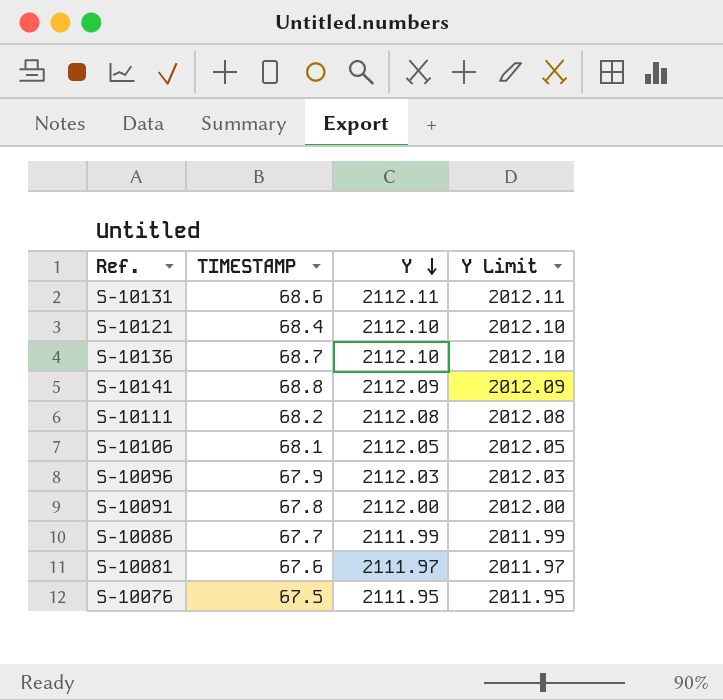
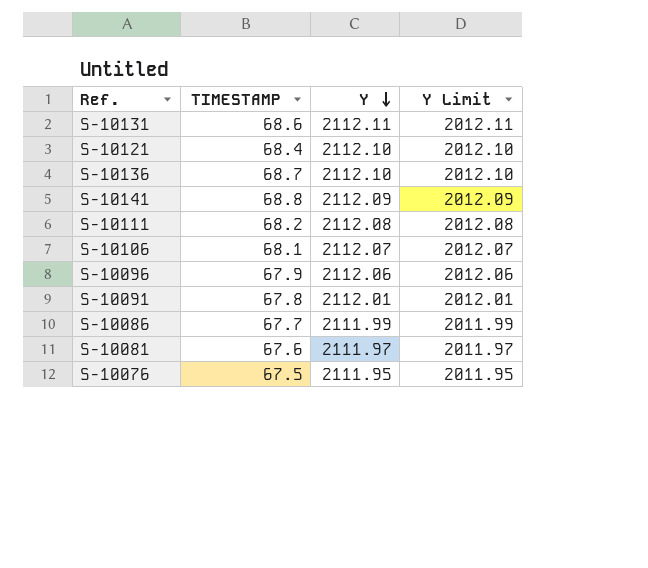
S-10106 | Y: 2112.05 -> 2112.07
S-10106 | Y Limit: 2012.05 -> 2012.07
S-10096 | Y: 2112.03 -> 2112.06
S-10096 | Y Limit: 2012.03 -> 2012.06
S-10091 | Y: 2112.00 -> 2112.01
S-10091 | Y Limit: 2012.00 -> 2012.01

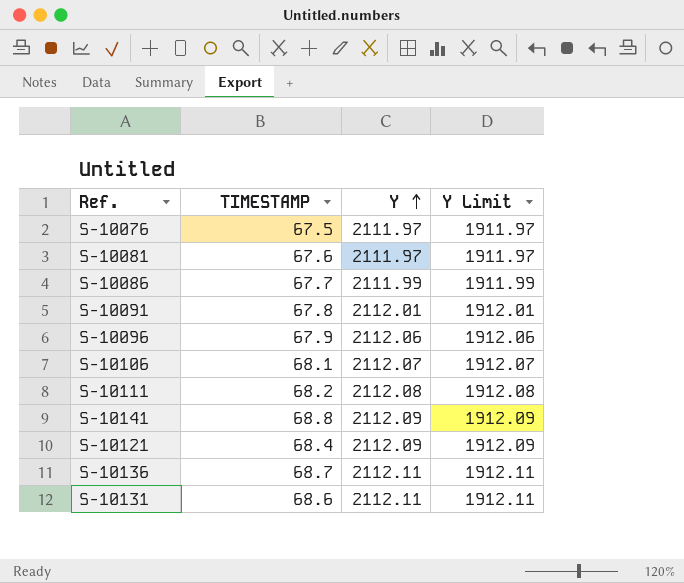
row order: Y descending -> Y ascending
column Y Limit | formula: [Y] - 100 -> [Y] - 200
S-10076 | Y: 2111.95 -> 2111.97
S-10121 | Y: 2112.10 -> 2112.09
S-10136 | Y: 2112.10 -> 2112.11

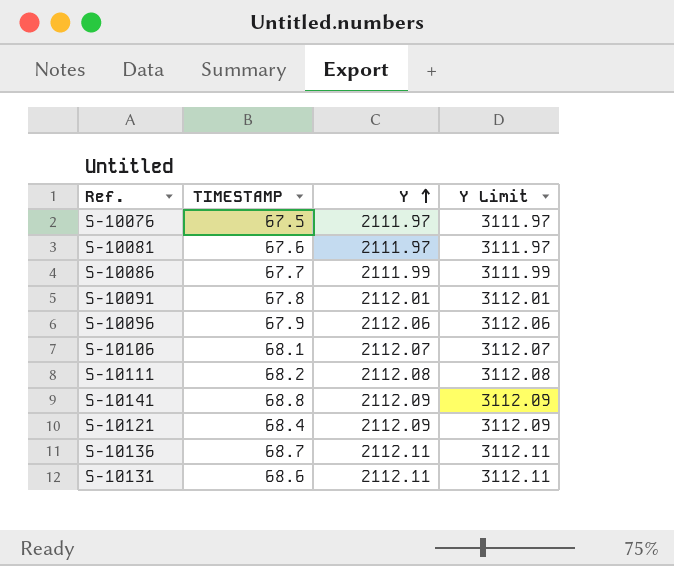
column Y Limit | formula: [Y] - 200 -> [Y] + 1000

